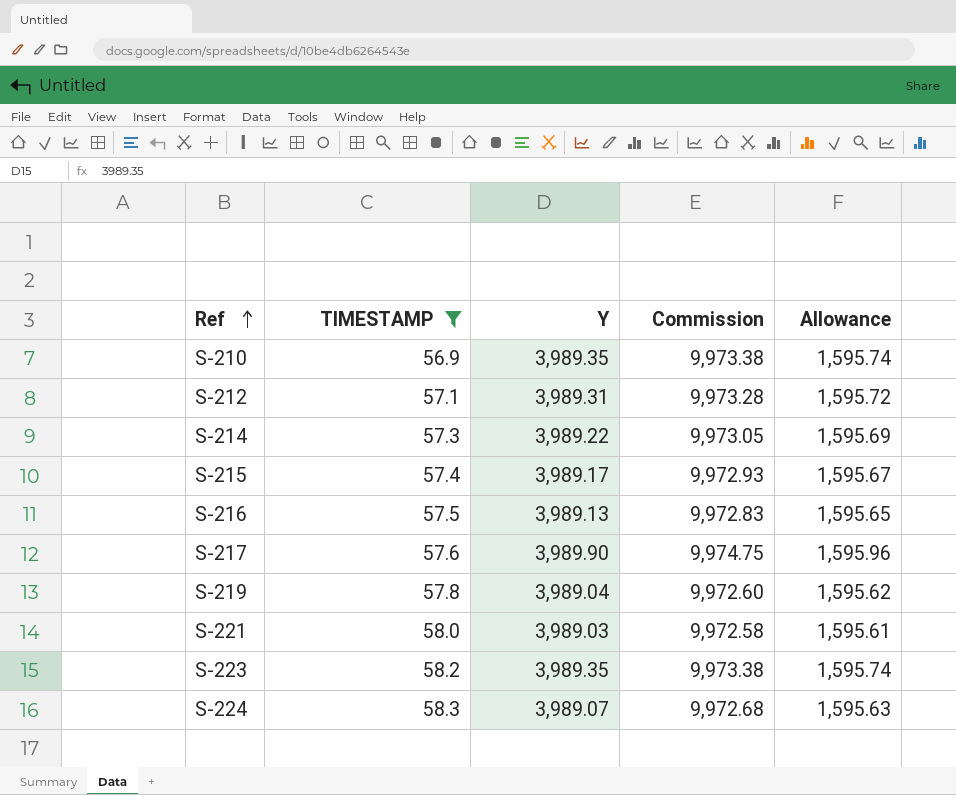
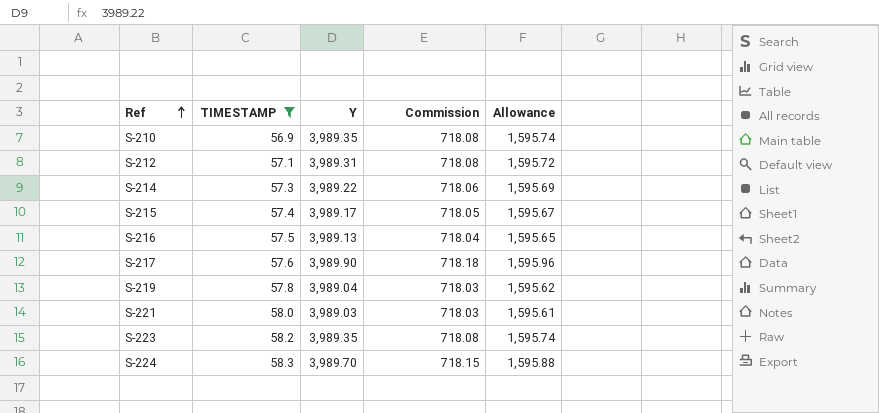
column Commission | formula: [Y] * 2.5 -> [Y] * 0.18
S-224 | Y: 3,989.07 -> 3,989.70
S-224 | Allowance: 1,595.63 -> 1,595.88

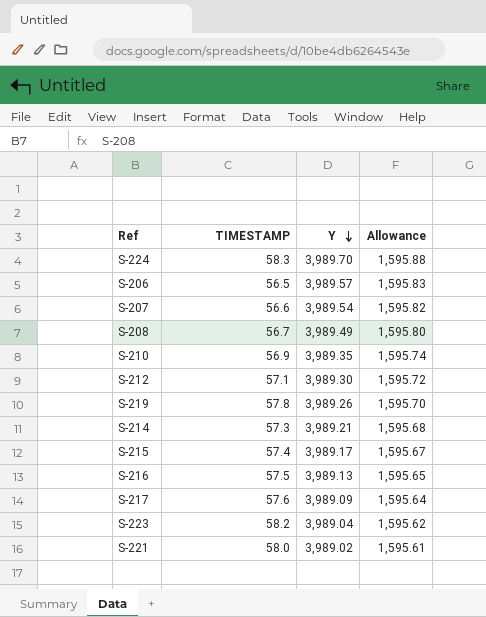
filter: TIMESTAMP >= 56.9 -> none
row order: Ref ascending -> Y descending
column Commission | formula: [Y] * 0.18 -> none
S-212 | Y: 3,989.31 -> 3,989.30
S-219 | Y: 3,989.04 -> 3,989.26
S-219 | Allowance: 1,595.62 -> 1,595.70
S-214 | Y: 3,989.22 -> 3,989.21
S-214 | Allowance: 1,595.69 -> 1,595.68
S-217 | Y: 3,989.90 -> 3,989.09
S-217 | Allowance: 1,595.96 -> 1,595.64
S-223 | Y: 3,989.35 -> 3,989.04
S-223 | Allowance: 1,595.74 -> 1,595.62
S-221 | Y: 3,989.03 -> 3,989.02

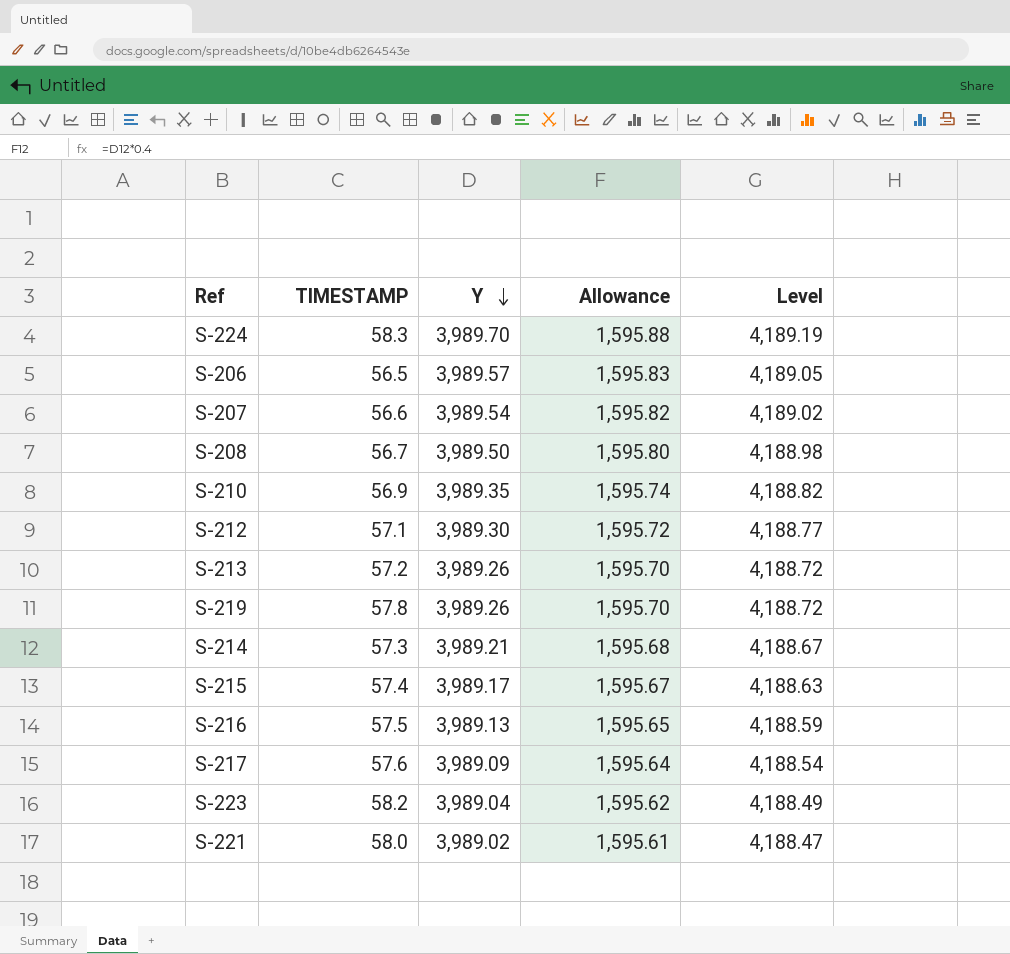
column Level | formula: none -> [Y] * 1.05
S-208 | Y: 3,989.49 -> 3,989.50
row S-213: none -> 57.2 | 3,989.26 | 1,595.70 | 4,188.72

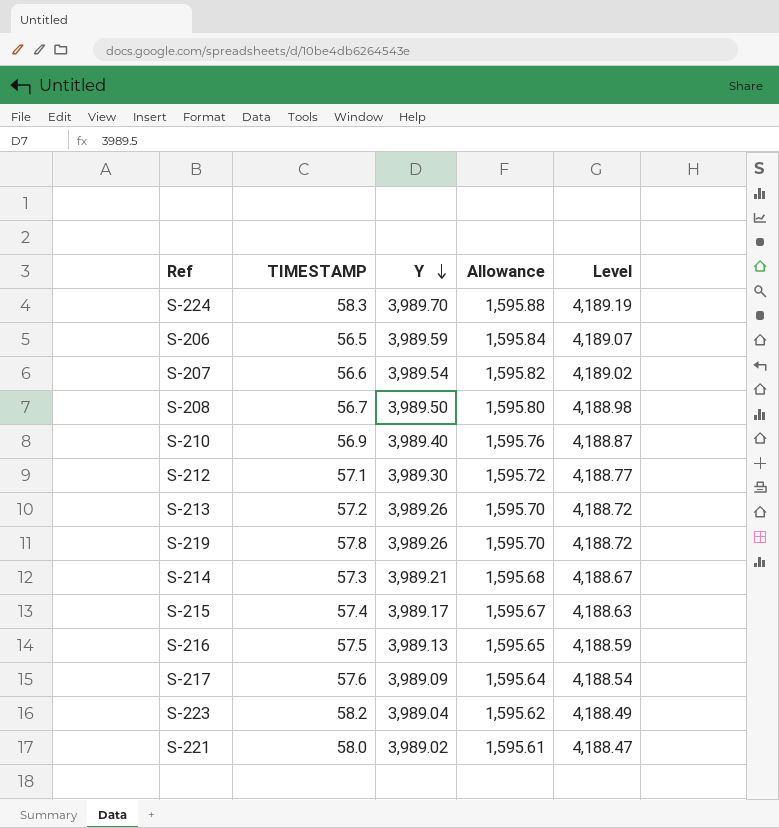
S-206 | Y: 3,989.57 -> 3,989.59
S-206 | Allowance: 1,595.83 -> 1,595.84
S-206 | Level: 4,189.05 -> 4,189.07
S-210 | Y: 3,989.35 -> 3,989.40
S-210 | Allowance: 1,595.74 -> 1,595.76
S-210 | Level: 4,188.82 -> 4,188.87

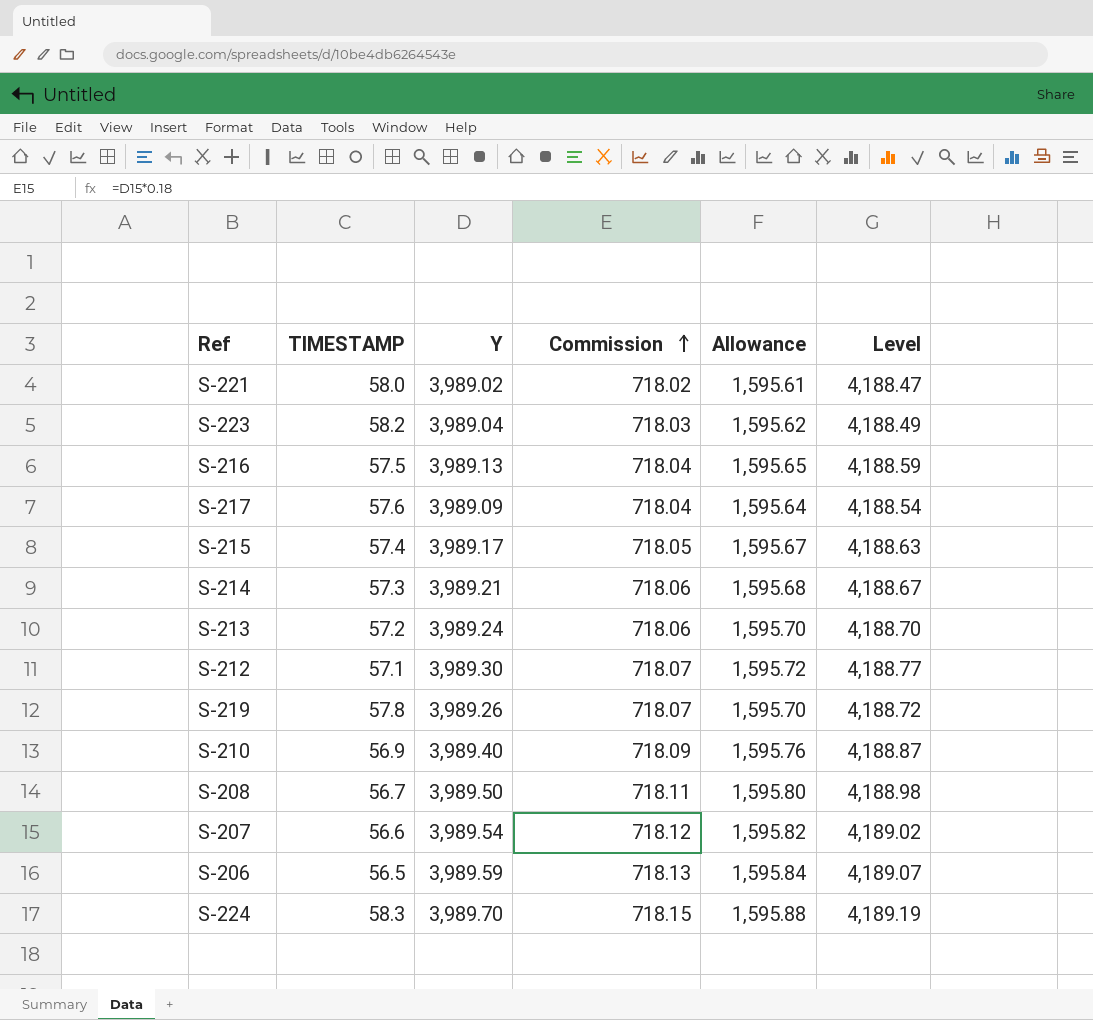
row order: Y descending -> Commission ascending
column Commission | formula: none -> [Y] * 0.18
S-213 | Y: 3,989.26 -> 3,989.24
S-213 | Level: 4,188.72 -> 4,188.70

